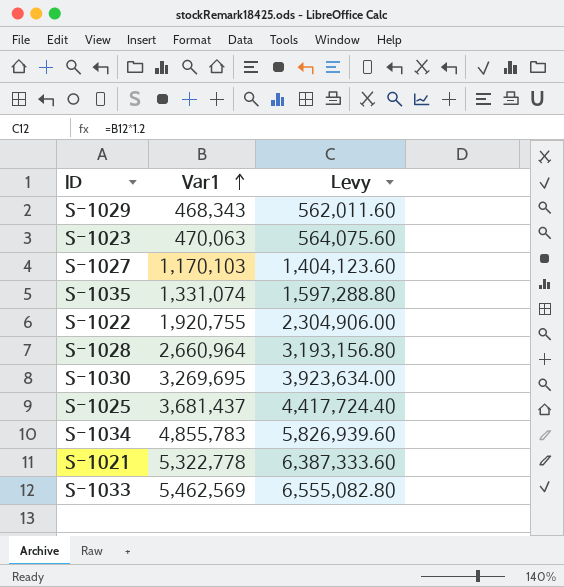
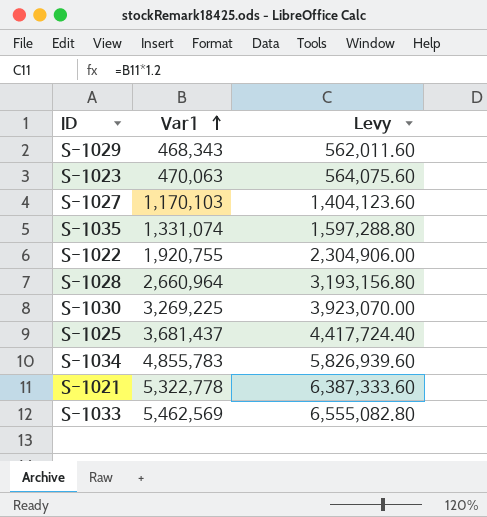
S-1030 | Var1: 3,269,695 -> 3,269,225
S-1030 | Levy: 3,923,634.00 -> 3,923,070.00

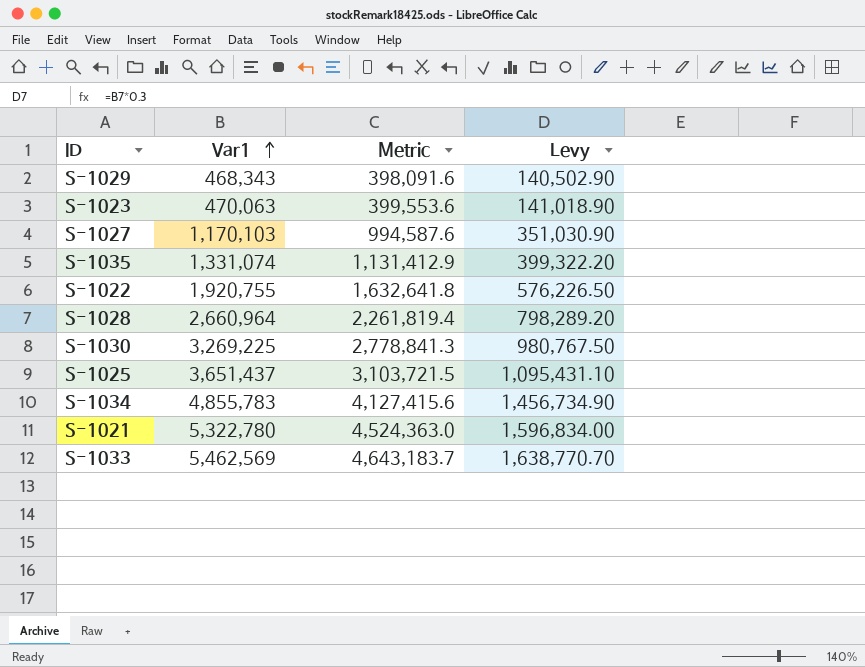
column Metric | formula: none -> [Var1] * 0.85
column Levy | formula: [Var1] * 1.2 -> [Var1] * 0.3
S-1025 | Var1: 3,681,437 -> 3,651,437
S-1021 | Var1: 5,322,778 -> 5,322,780

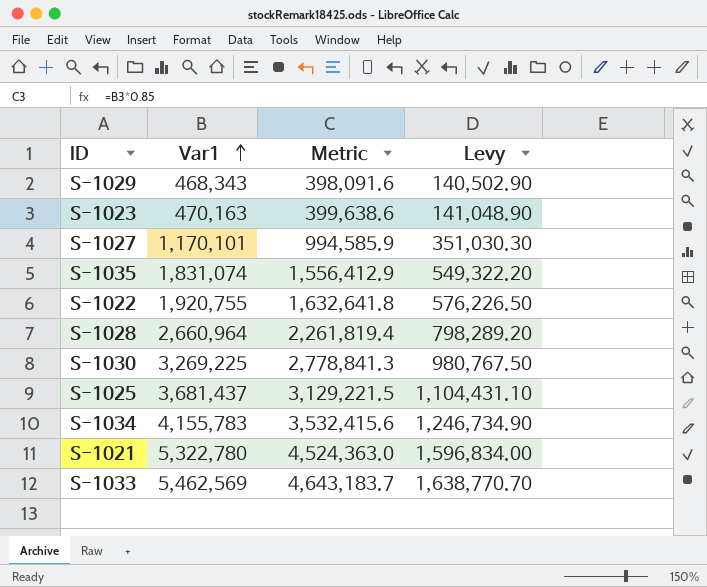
S-1023 | Var1: 470,063 -> 470,163
S-1023 | Metric: 399,553.6 -> 399,638.6
S-1023 | Levy: 141,018.90 -> 141,048.90
S-1027 | Var1: 1,170,103 -> 1,170,101
S-1027 | Metric: 994,587.6 -> 994,585.9
S-1027 | Levy: 351,030.90 -> 351,030.30
S-1035 | Var1: 1,331,074 -> 1,831,074
S-1035 | Metric: 1,131,412.9 -> 1,556,412.9
S-1035 | Levy: 399,322.20 -> 549,322.20
S-1025 | Var1: 3,651,437 -> 3,681,437
S-1025 | Metric: 3,103,721.5 -> 3,129,221.5
S-1025 | Levy: 1,095,431.10 -> 1,104,431.10
S-1034 | Var1: 4,855,783 -> 4,155,783
S-1034 | Metric: 4,127,415.6 -> 3,532,415.6
S-1034 | Levy: 1,456,734.90 -> 1,246,734.90

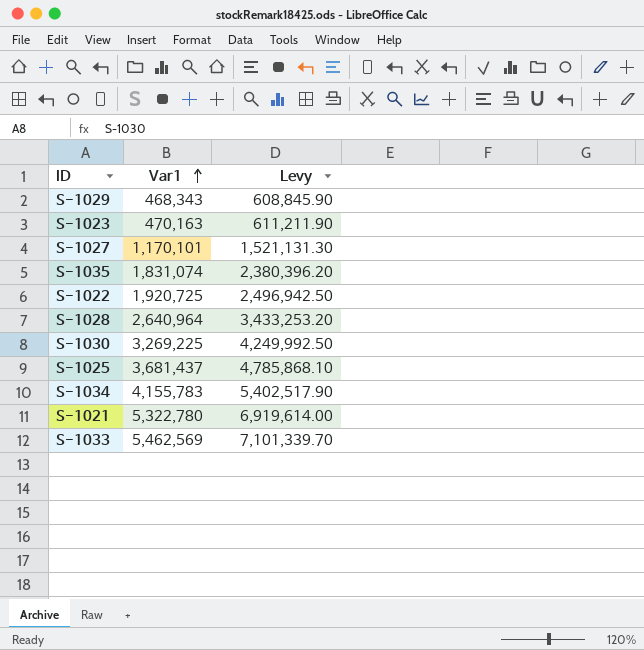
column Metric | formula: [Var1] * 0.85 -> none
column Levy | formula: [Var1] * 0.3 -> [Var1] * 1.3
S-1022 | Var1: 1,920,755 -> 1,920,725
S-1028 | Var1: 2,660,964 -> 2,640,964

